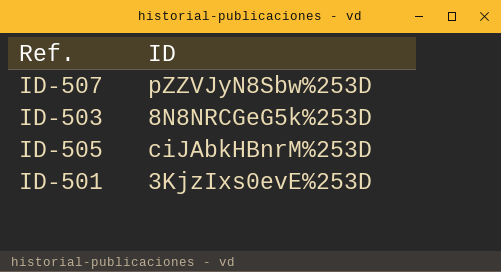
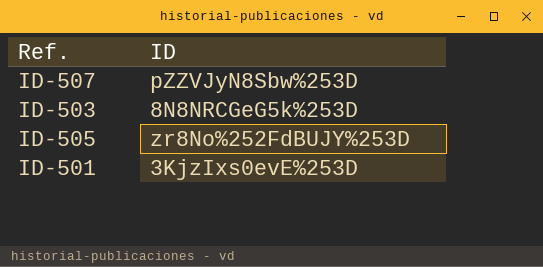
ID-505 | ID: ciJAbkHBnrM%253D -> zr8No%252FdBUJY%253D

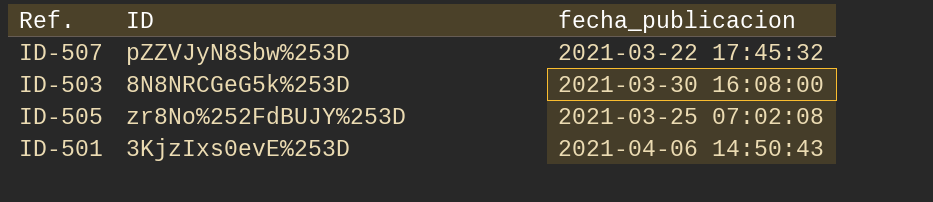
column fecha_publicacion | position: none -> 3

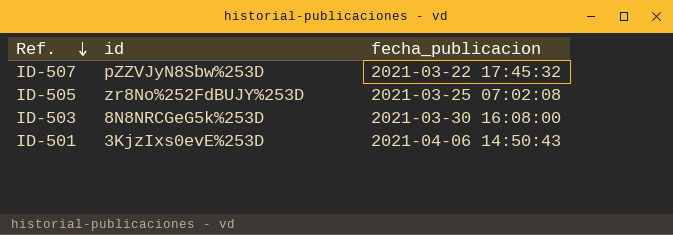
row order: none -> Ref. descending
column name: ID -> id

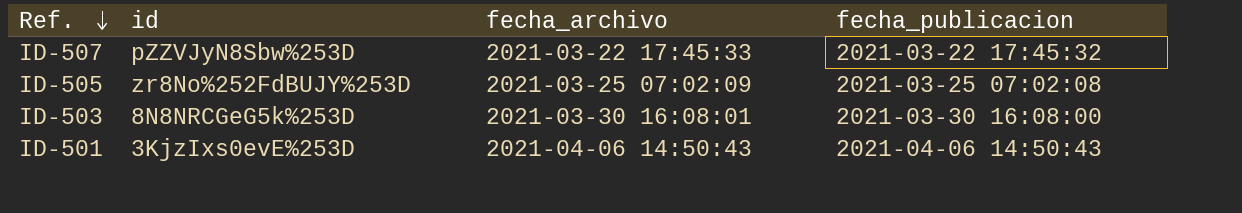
column fecha_archivo | position: none -> 3

